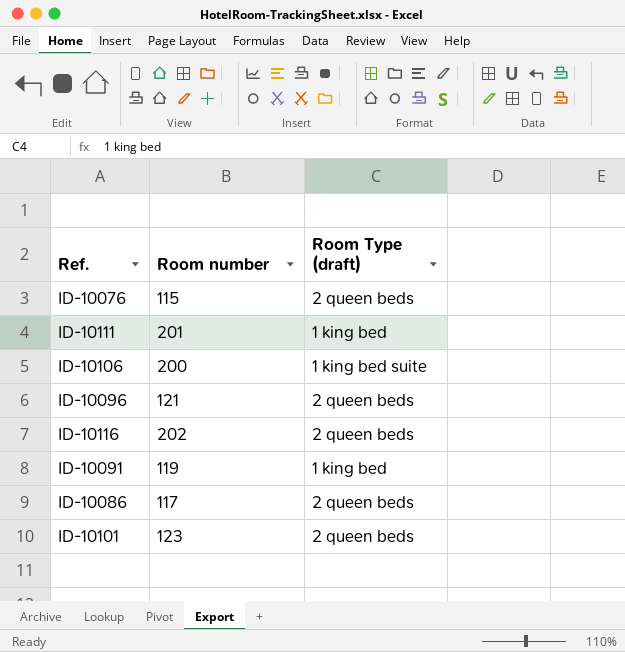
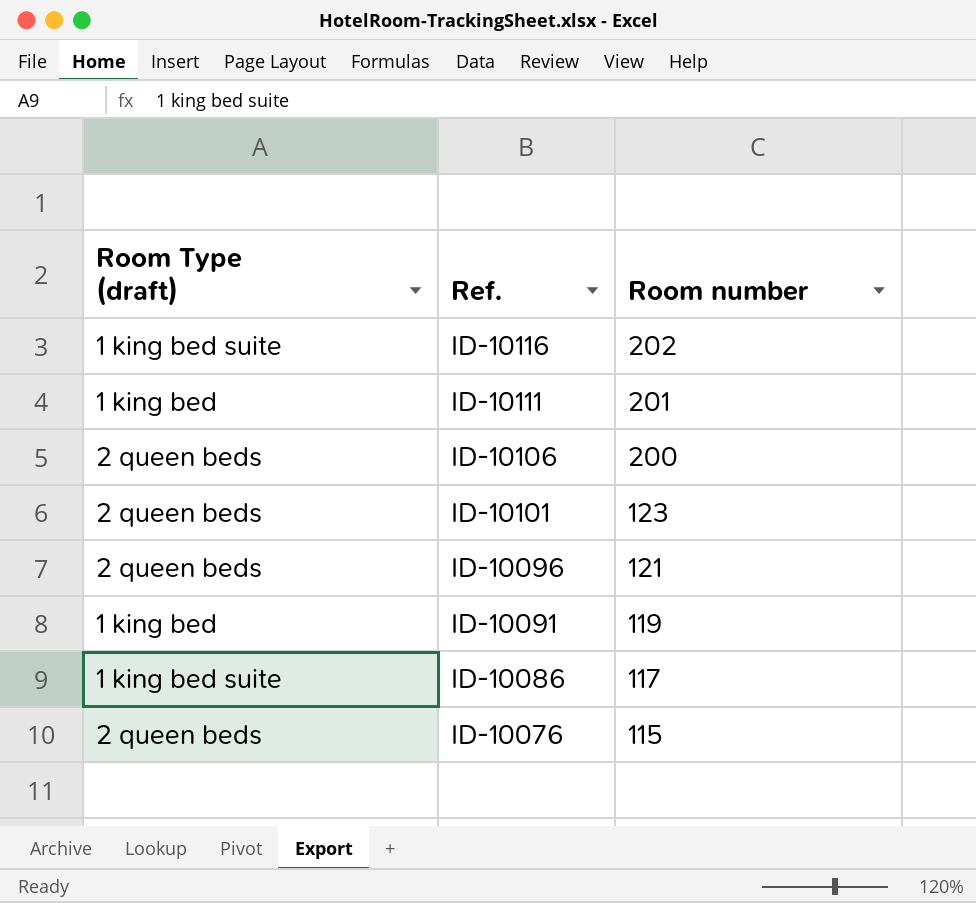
row order: none -> Ref. descending
column Room Type (draft) | position: 3 -> 1
ID-10116 | Room Type (draft): 2 queen beds -> 1 king bed suite
ID-10106 | Room Type (draft): 1 king bed suite -> 2 queen beds
ID-10086 | Room Type (draft): 2 queen beds -> 1 king bed suite

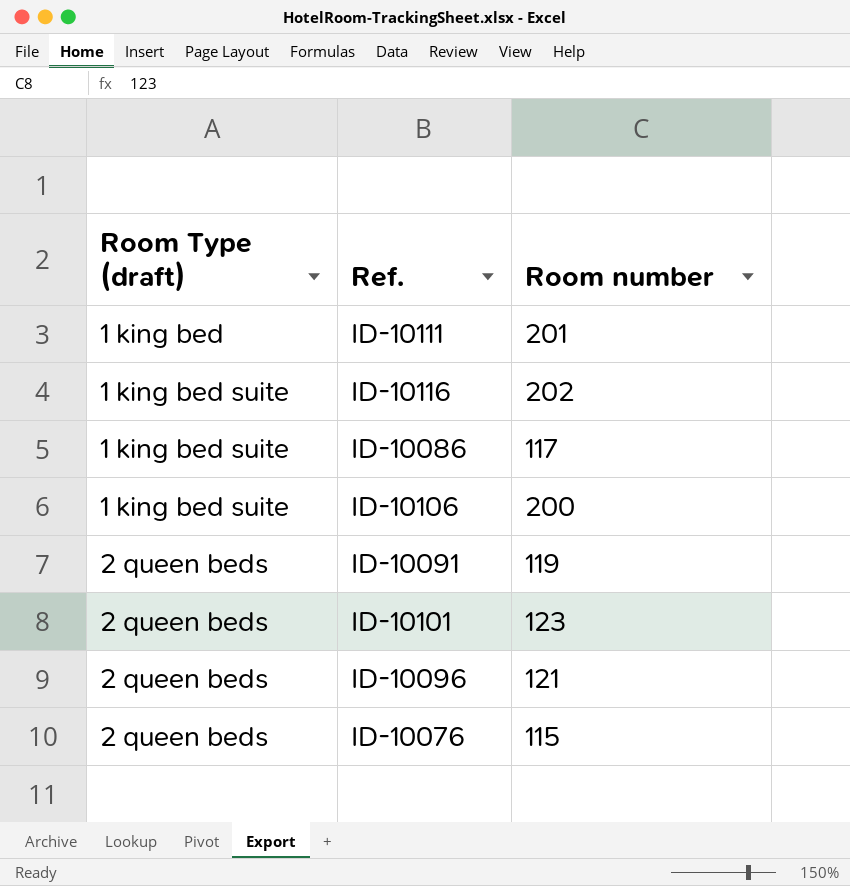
row order: Ref. descending -> Room Type (draft) ascending
ID-10106 | Room Type (draft): 2 queen beds -> 1 king bed suite
ID-10091 | Room Type (draft): 1 king bed -> 2 queen beds

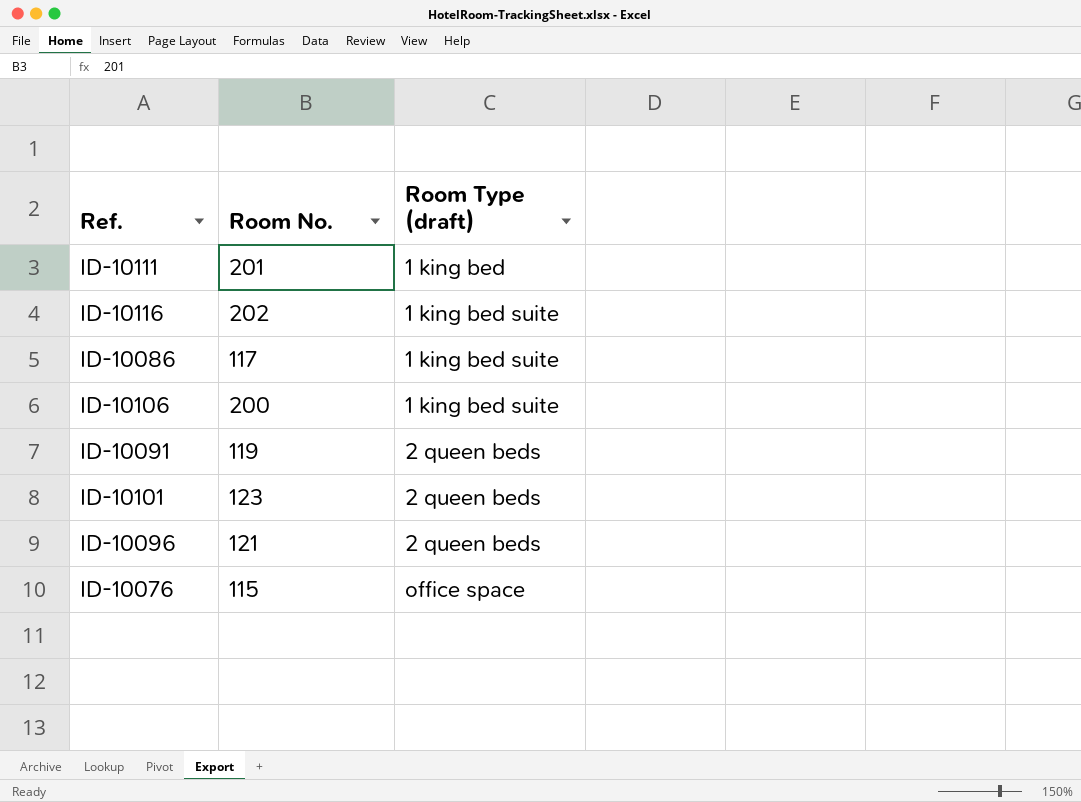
column name: Room number -> Room No.
column Room Type (draft) | position: 1 -> 3
ID-10076 | Room Type (draft): 2 queen beds -> office space

